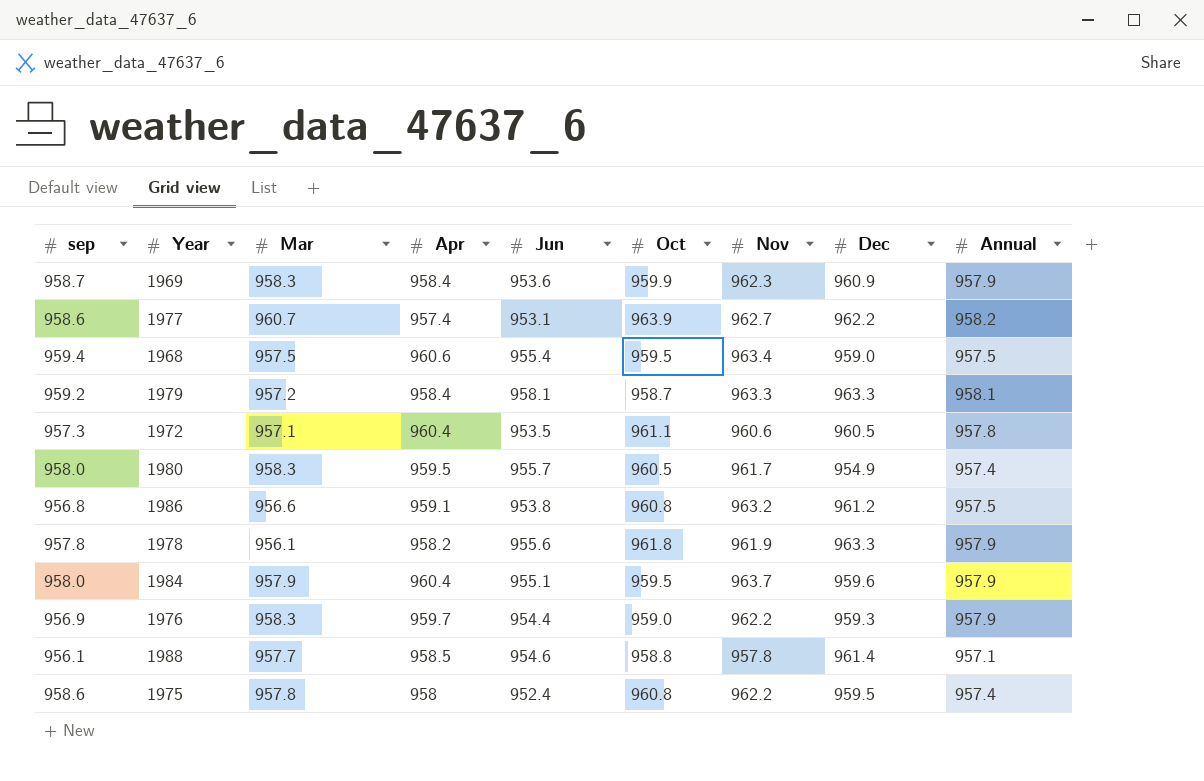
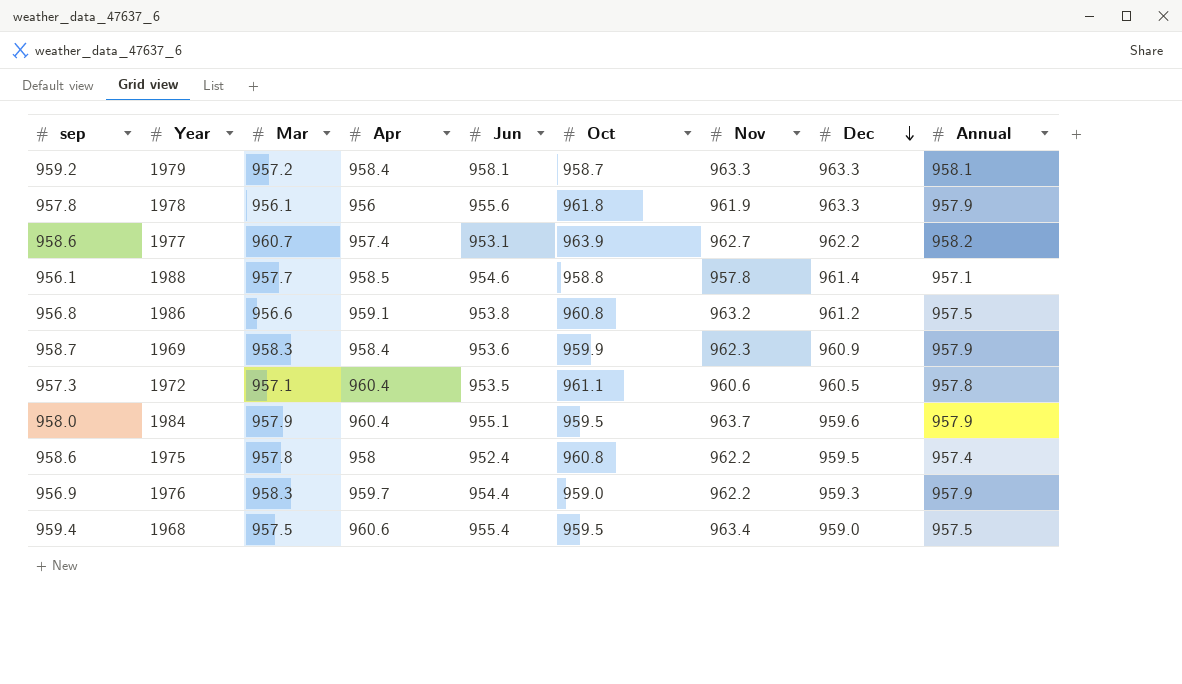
row order: none -> Dec descending
row 1980: 958.0 | 958.3 | 959.5 | 955.7 | 960.5 | 961.7 | 954.9 | 957.4 -> none
1978 | Apr: 958.2 -> 956

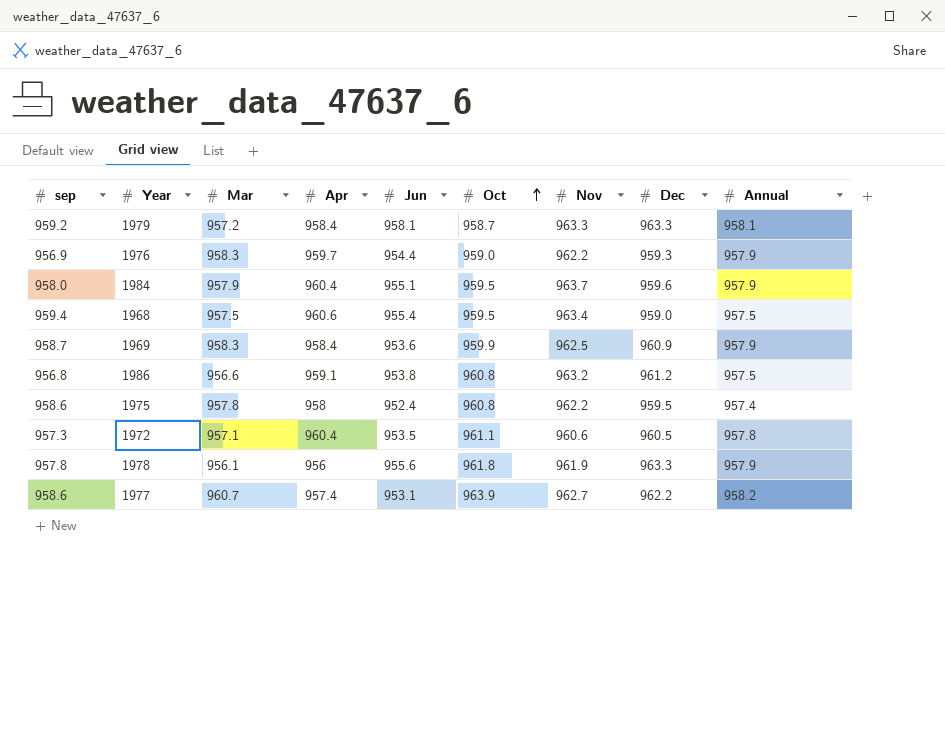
row order: Dec descending -> Oct ascending
row 1988: 956.1 | 957.7 | 958.5 | 954.6 | 958.8 | 957.8 | 961.4 | 957.1 -> none
1969 | Nov: 962.3 -> 962.5

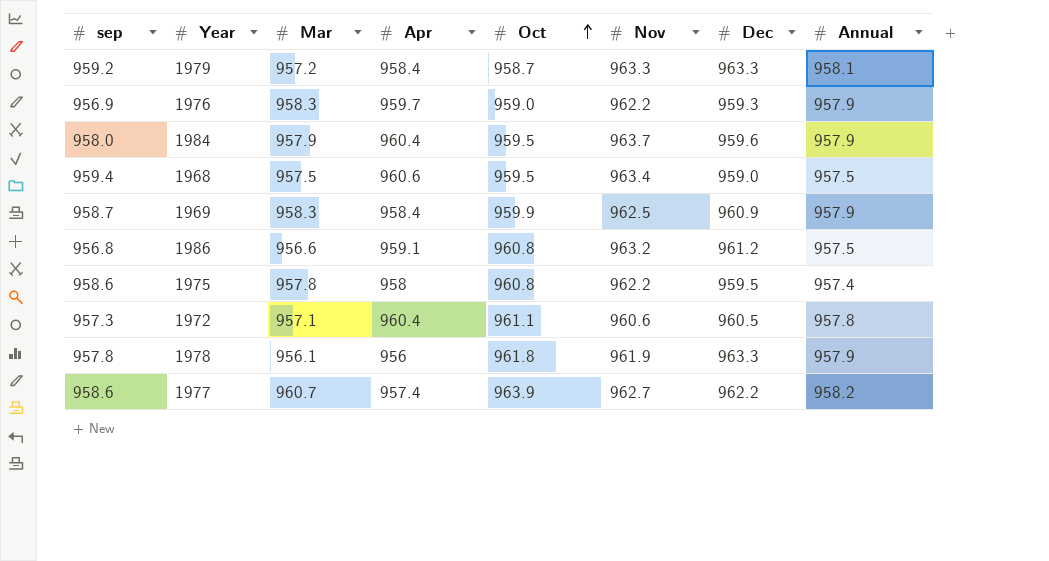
column Jun | position: 5 -> none

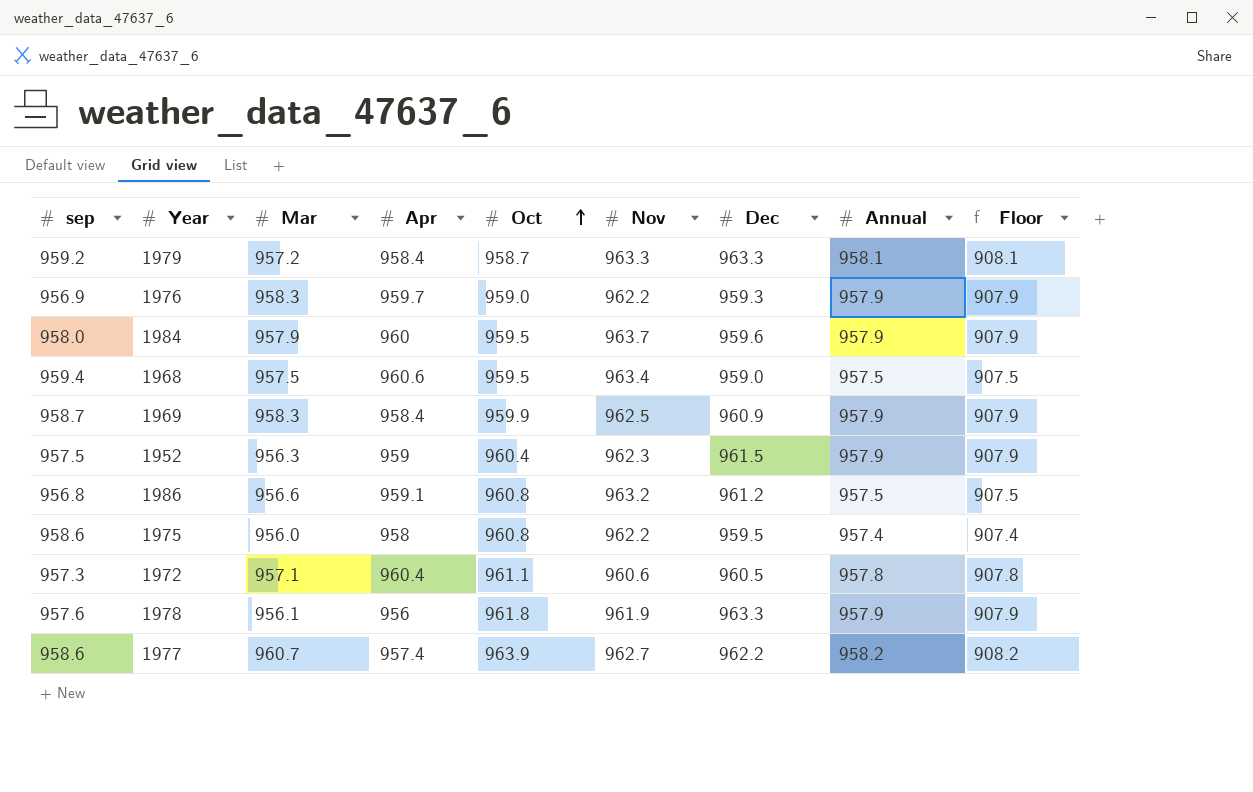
column Floor | formula: none -> [Annual] - 50
1984 | Apr: 960.4 -> 960
row 1952: none -> 957.5 | 956.3 | 959 | 960.4 | 962.3 | 961.5 | 957.9 | 907.9
1975 | Mar: 957.8 -> 956.0
1978 | sep: 957.8 -> 957.6

